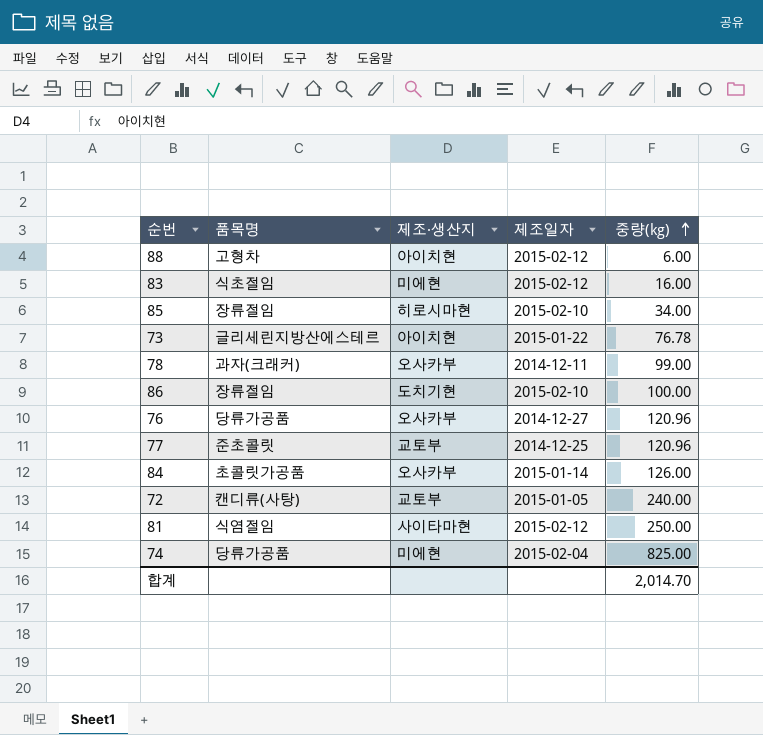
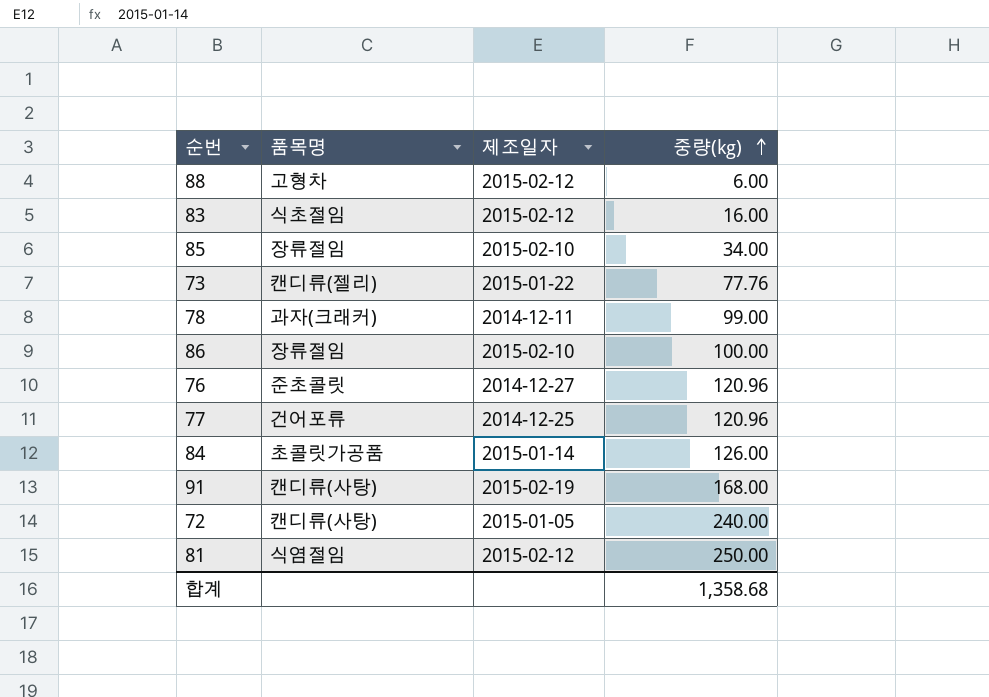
column 제조·생산지 | position: 3 -> none
row 74: 당류가공품 | 미에현 | 2015-02-04 | 825.00 -> none
73 | 품목명: 글리세린지방산에스테르 -> 캔디류(젤리)
73 | 중량(kg): 76.78 -> 77.76
76 | 품목명: 당류가공품 -> 준초콜릿
77 | 품목명: 준초콜릿 -> 건어포류
row 91: none -> 캔디류(사탕) | 2015-02-19 | 168.00
합계 | 중량(kg): 2,014.70 -> 1,358.68

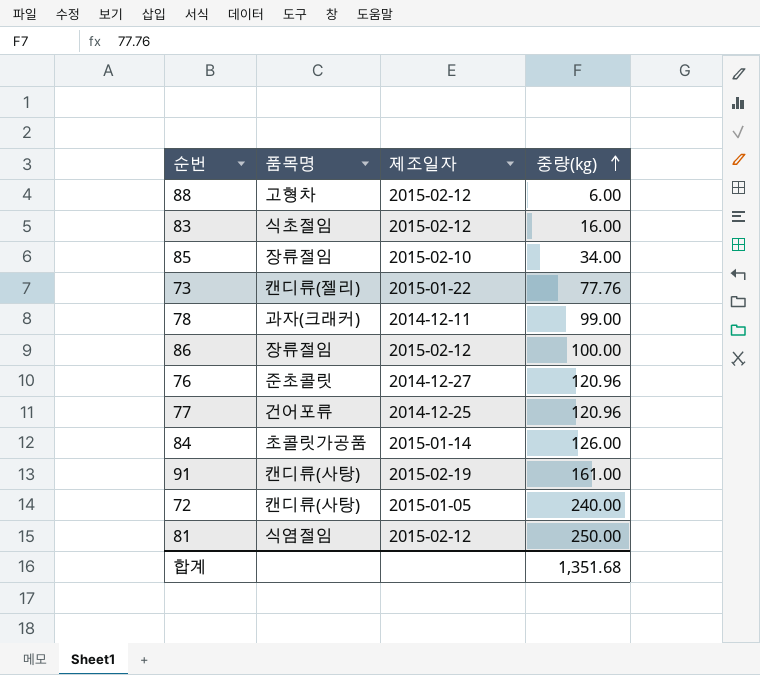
86 | 제조일자: 2015-02-10 -> 2015-02-12
91 | 중량(kg): 168.00 -> 161.00
합계 | 중량(kg): 1,358.68 -> 1,351.68

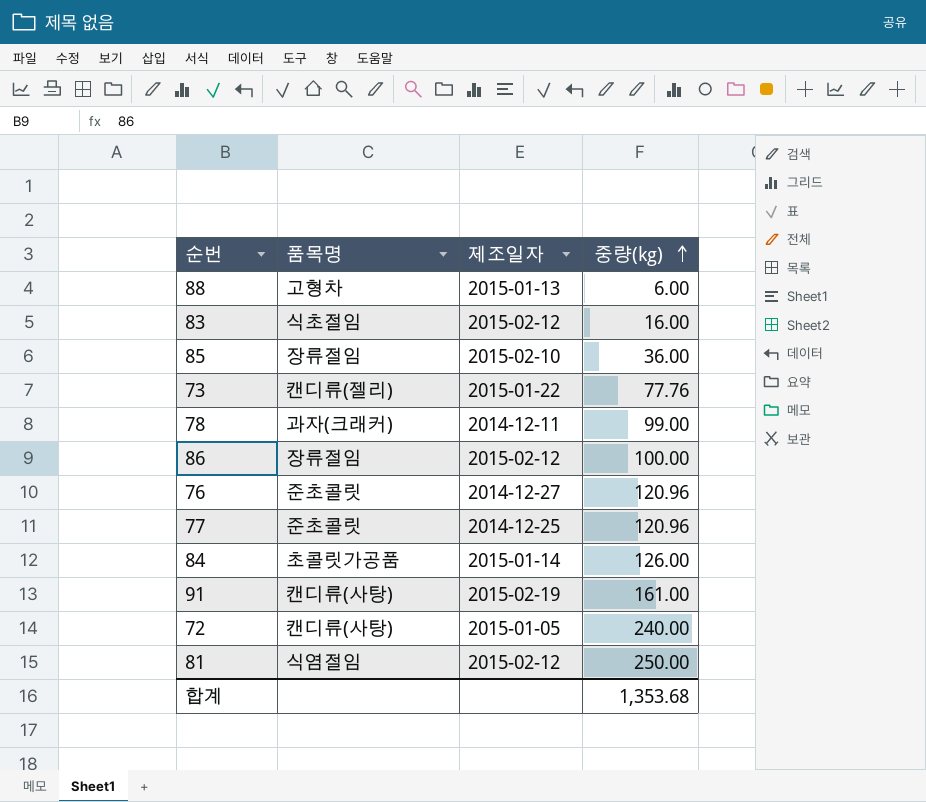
88 | 제조일자: 2015-02-12 -> 2015-01-13
85 | 중량(kg): 34.00 -> 36.00
77 | 품목명: 건어포류 -> 준초콜릿
합계 | 중량(kg): 1,351.68 -> 1,353.68

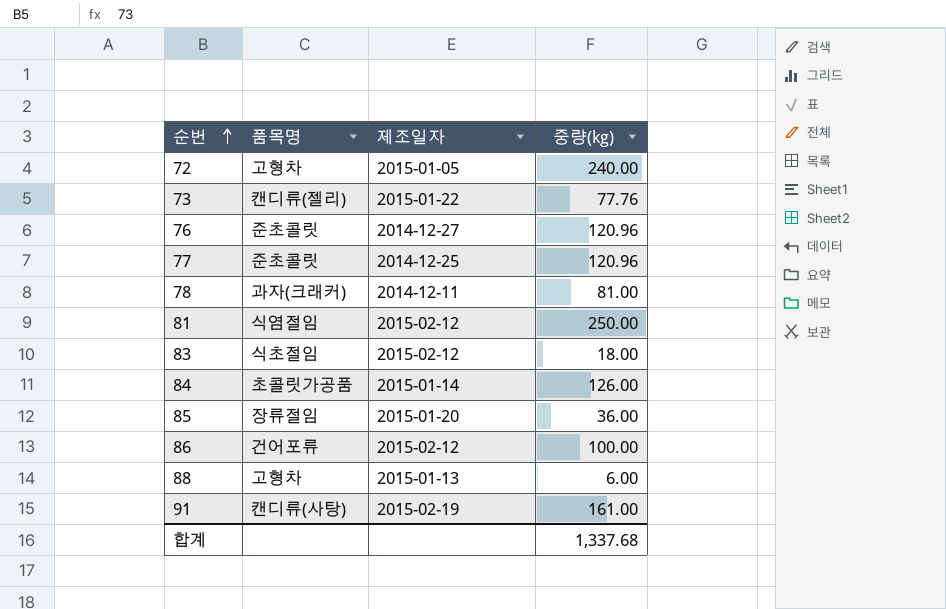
row order: 중량(kg) ascending -> 순번 ascending
72 | 품목명: 캔디류(사탕) -> 고형차
78 | 중량(kg): 99.00 -> 81.00
83 | 중량(kg): 16.00 -> 18.00
85 | 제조일자: 2015-02-10 -> 2015-01-20
86 | 품목명: 장류절임 -> 건어포류
합계 | 중량(kg): 1,353.68 -> 1,337.68

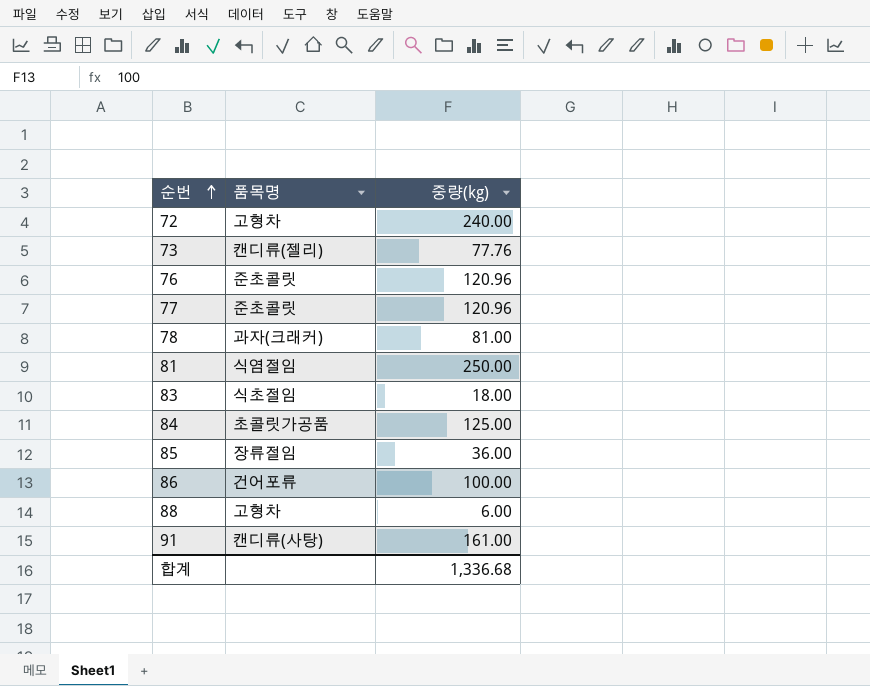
column 제조일자 | position: 3 -> none
84 | 중량(kg): 126.00 -> 125.00
합계 | 중량(kg): 1,337.68 -> 1,336.68

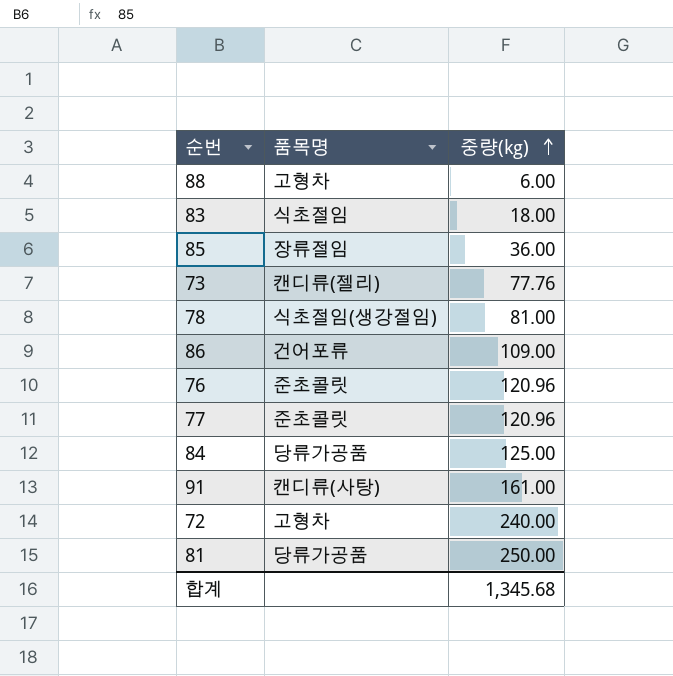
row order: 순번 ascending -> 중량(kg) ascending
78 | 품목명: 과자(크래커) -> 식초절임(생강절임)
86 | 중량(kg): 100.00 -> 109.00
84 | 품목명: 초콜릿가공품 -> 당류가공품
81 | 품목명: 식염절임 -> 당류가공품
합계 | 중량(kg): 1,336.68 -> 1,345.68

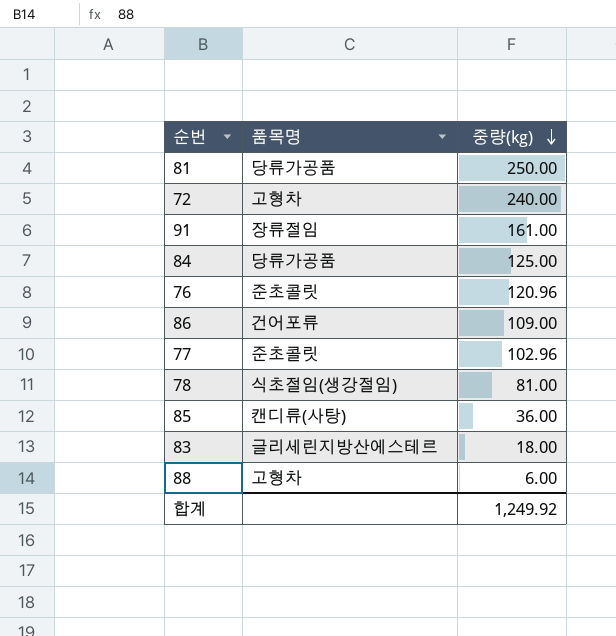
row order: 중량(kg) ascending -> 중량(kg) descending
row 73: 캔디류(젤리) | 77.76 -> none
91 | 품목명: 캔디류(사탕) -> 장류절임
77 | 중량(kg): 120.96 -> 102.96
85 | 품목명: 장류절임 -> 캔디류(사탕)
83 | 품목명: 식초절임 -> 글리세린지방산에스테르
합계 | 중량(kg): 1,345.68 -> 1,249.92

